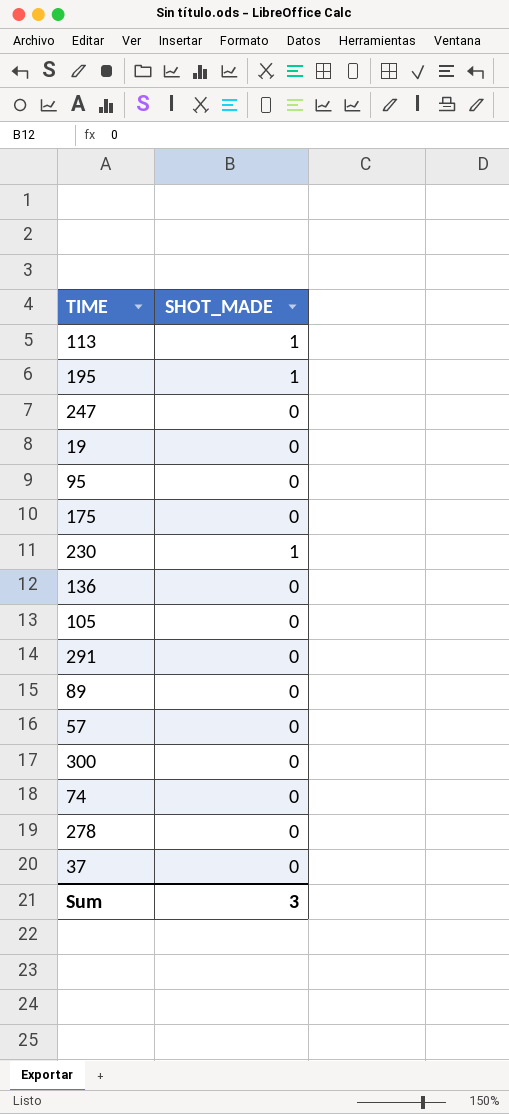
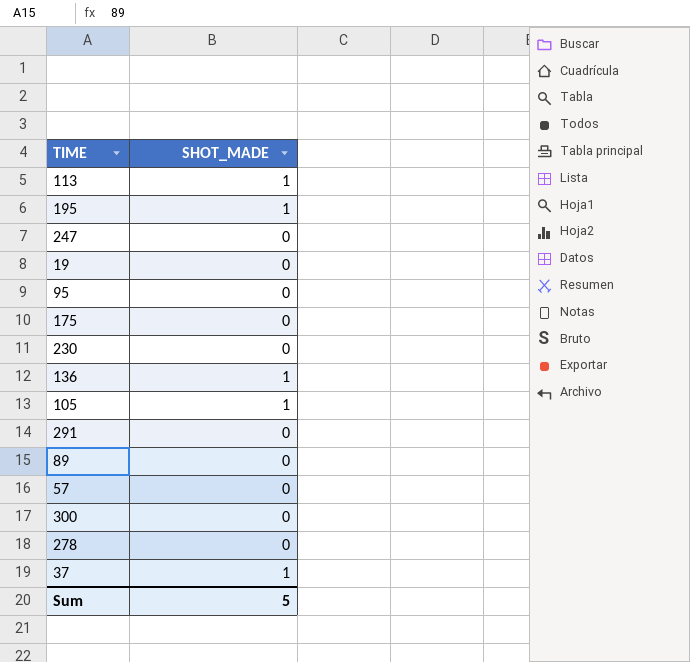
row 74: 0 -> none
230 | SHOT_MADE: 1 -> 0
136 | SHOT_MADE: 0 -> 1
105 | SHOT_MADE: 0 -> 1
37 | SHOT_MADE: 0 -> 1
Sum | SHOT_MADE: 3 -> 5

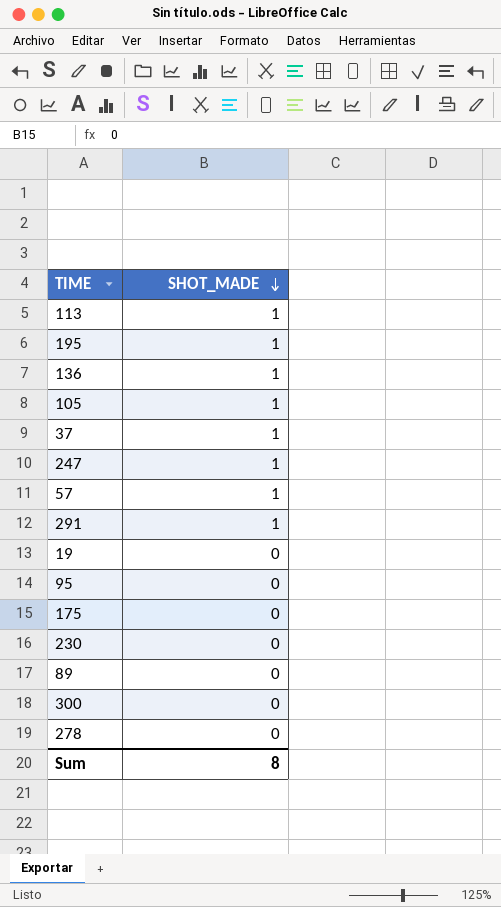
row order: none -> SHOT_MADE descending
247 | SHOT_MADE: 0 -> 1
57 | SHOT_MADE: 0 -> 1
291 | SHOT_MADE: 0 -> 1
Sum | SHOT_MADE: 5 -> 8

